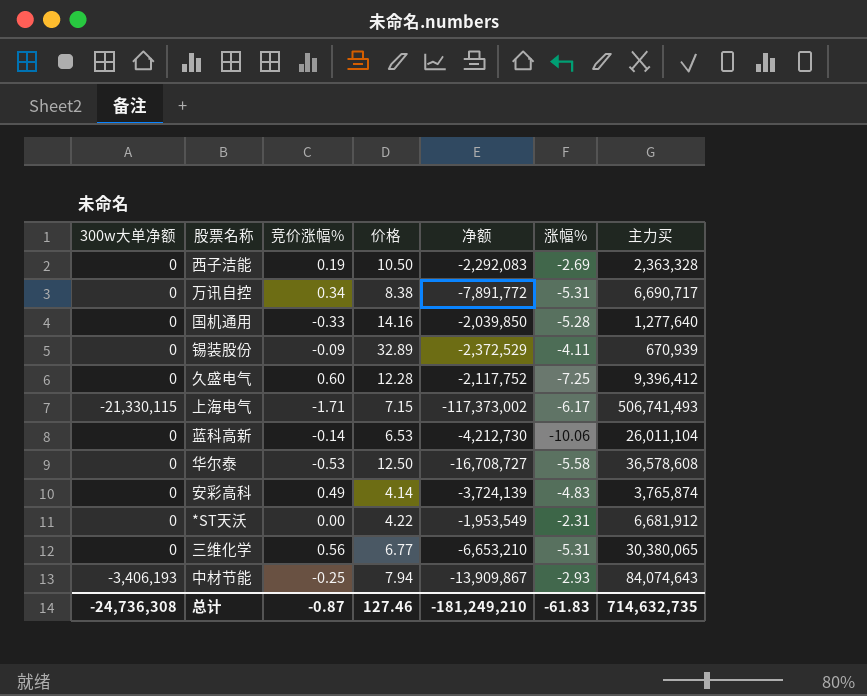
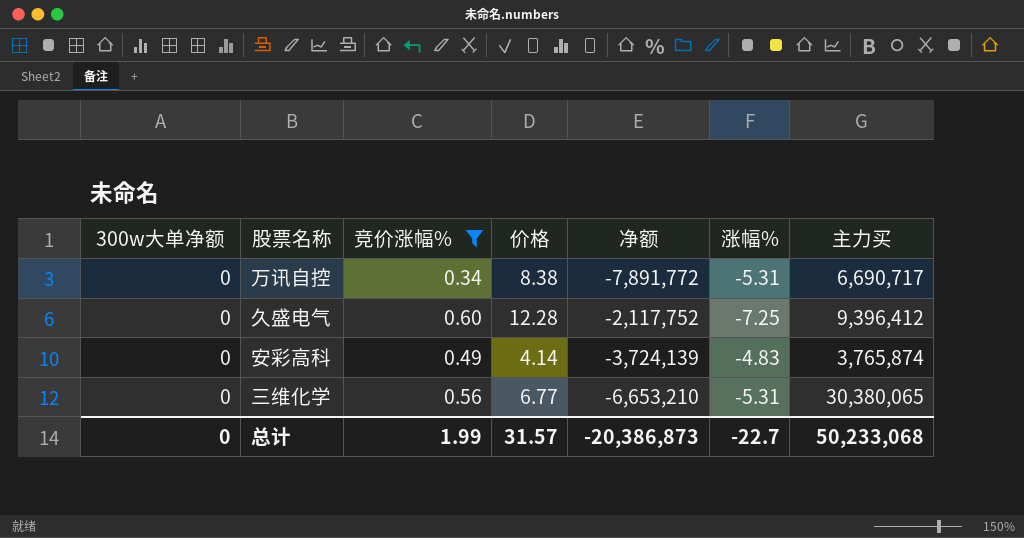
filter: none -> 竞价涨幅% >= 0.34
总计 | 300w大单净额: -24,736,308 -> 0
总计 | 竞价涨幅%: -0.87 -> 1.99
总计 | 价格: 127.46 -> 31.57
总计 | 净额: -181,249,210 -> -20,386,873
总计 | 涨幅%: -61.83 -> -22.7
总计 | 主力买: 714,632,735 -> 50,233,068

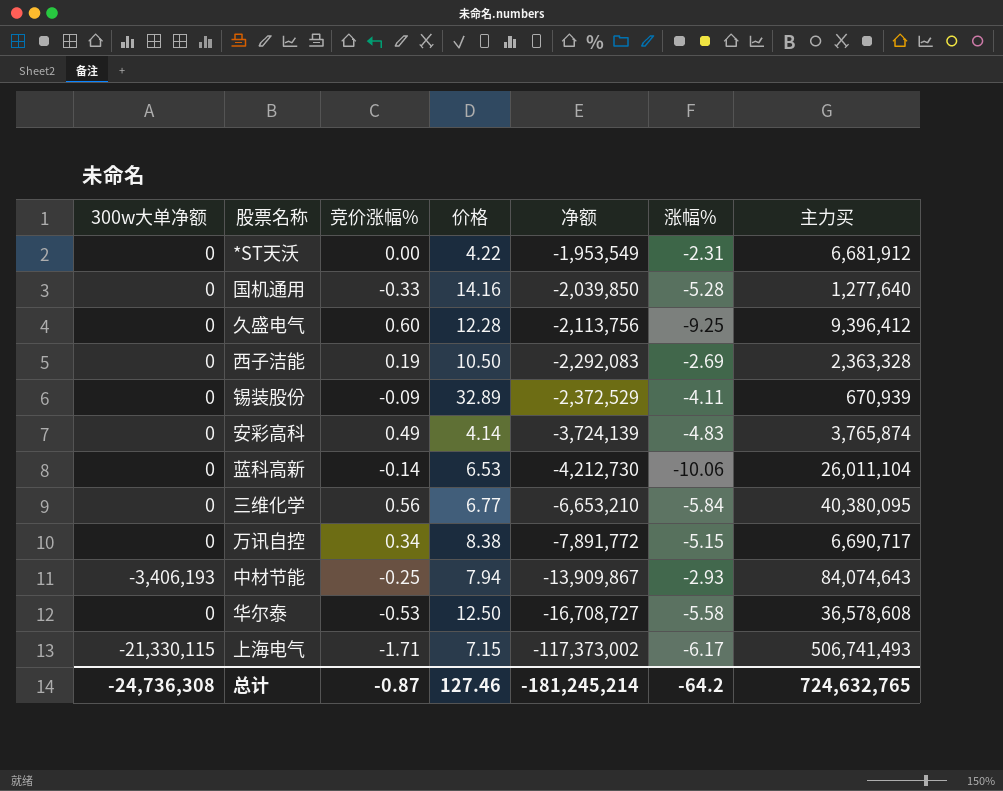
filter: 竞价涨幅% >= 0.34 -> none
row order: none -> 净额 descending
久盛电气 | 净额: -2,117,752 -> -2,113,756
久盛电气 | 涨幅%: -7.25 -> -9.25
三维化学 | 涨幅%: -5.31 -> -5.84
三维化学 | 主力买: 30,380,065 -> 40,380,095
万讯自控 | 涨幅%: -5.31 -> -5.15
总计 | 300w大单净额: 0 -> -24,736,308
总计 | 竞价涨幅%: 1.99 -> -0.87
总计 | 价格: 31.57 -> 127.46
总计 | 净额: -20,386,873 -> -181,245,214
总计 | 涨幅%: -22.7 -> -64.2
总计 | 主力买: 50,233,068 -> 724,632,765

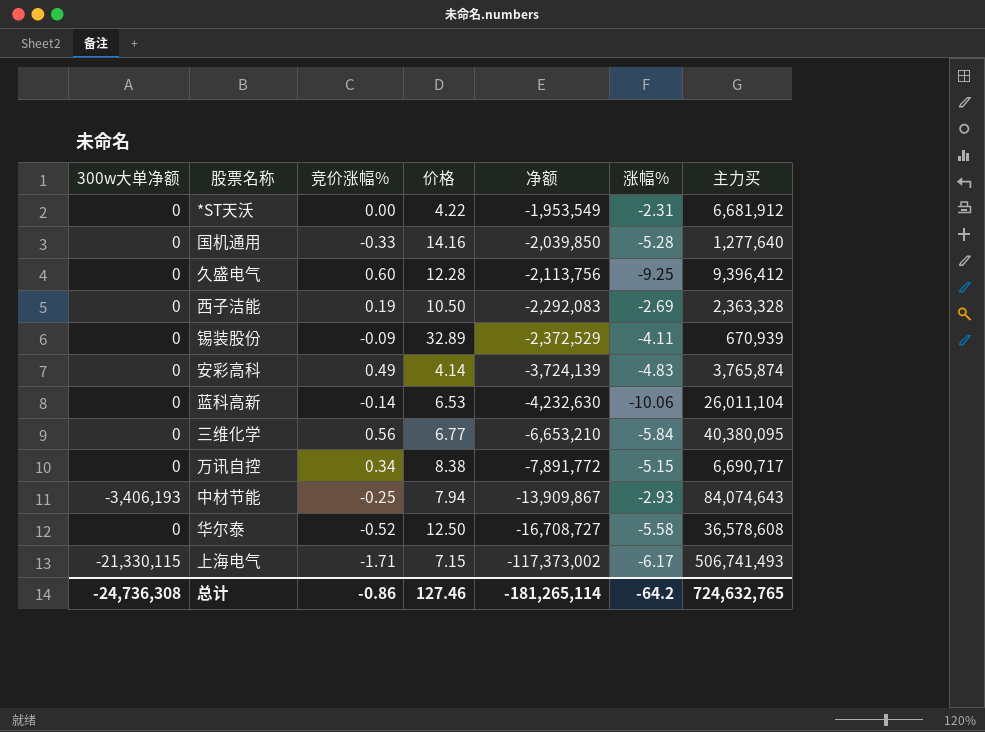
蓝科高新 | 净额: -4,212,730 -> -4,232,630
华尔泰 | 竞价涨幅%: -0.53 -> -0.52
总计 | 竞价涨幅%: -0.87 -> -0.86
总计 | 净额: -181,245,214 -> -181,265,114

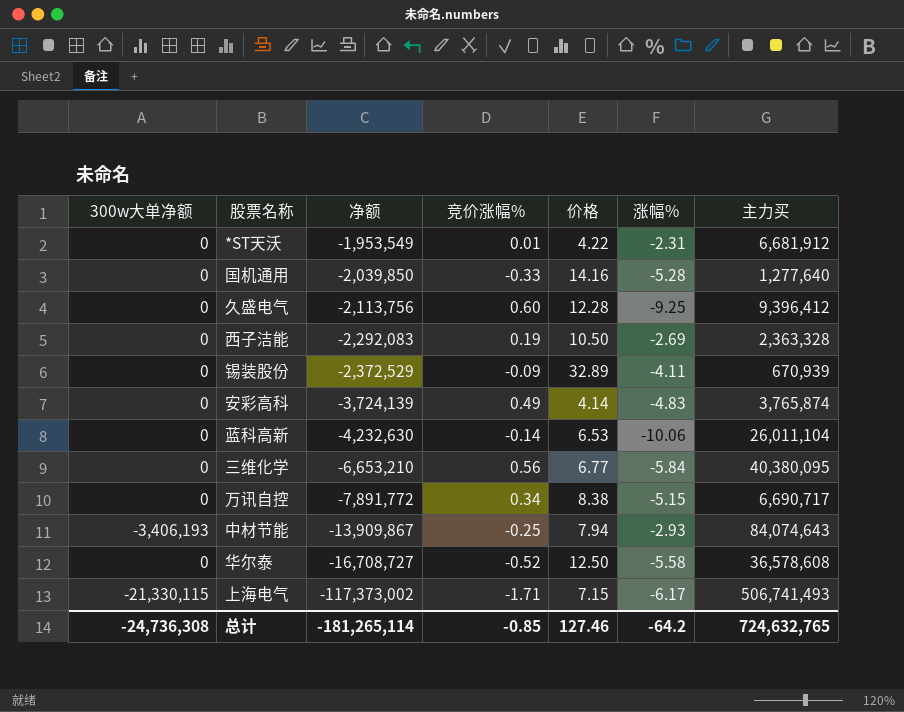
column 净额 | position: 5 -> 3
*ST天沃 | 竞价涨幅%: 0.00 -> 0.01
总计 | 竞价涨幅%: -0.86 -> -0.85

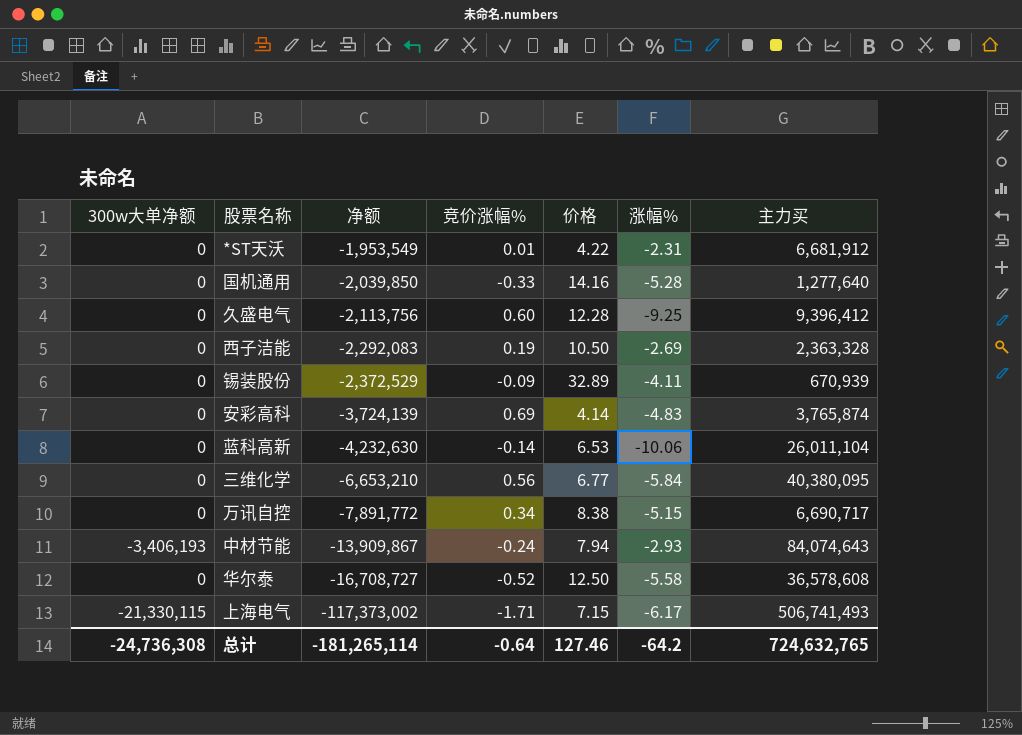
安彩高科 | 竞价涨幅%: 0.49 -> 0.69
中材节能 | 竞价涨幅%: -0.25 -> -0.24
总计 | 竞价涨幅%: -0.85 -> -0.64

